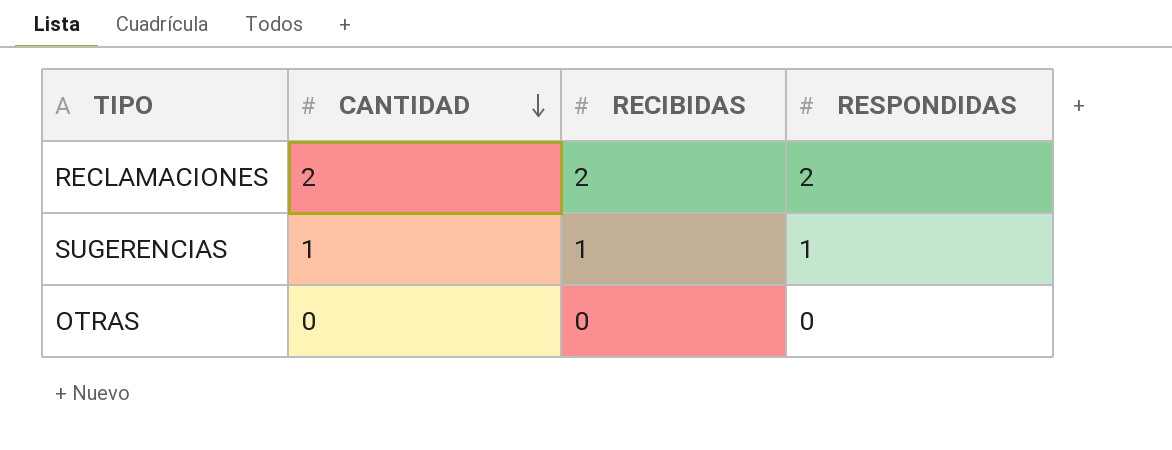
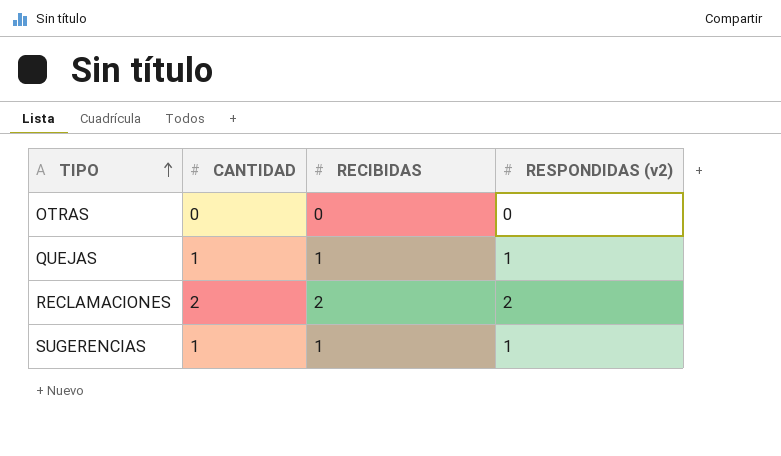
row order: CANTIDAD descending -> TIPO ascending
column name: RESPONDIDAS -> RESPONDIDAS (v2)
row QUEJAS: none -> 1 | 1 | 1

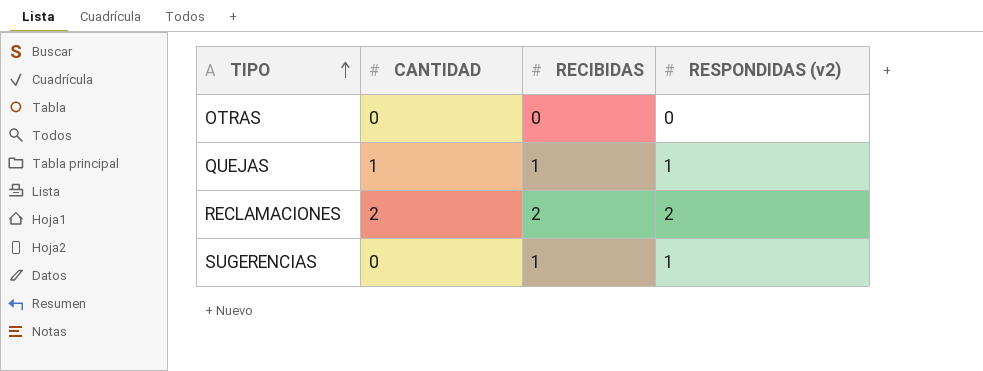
SUGERENCIAS | CANTIDAD: 1 -> 0

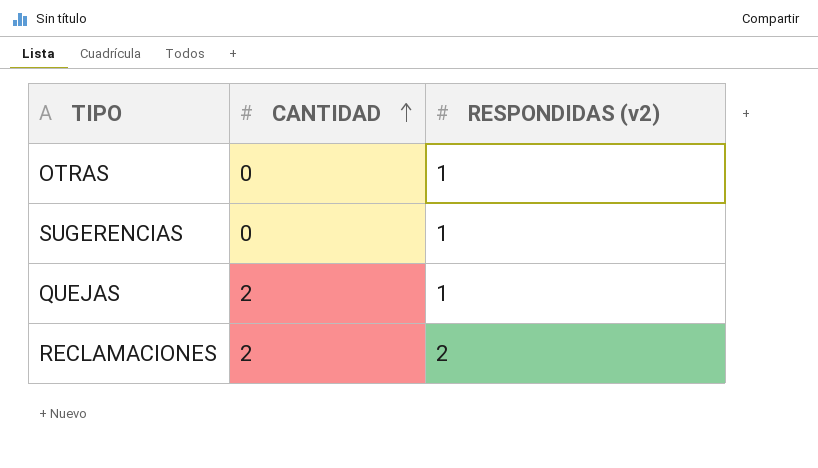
row order: TIPO ascending -> CANTIDAD ascending
column RECIBIDAS | position: 3 -> none
OTRAS | RESPONDIDAS (v2): 0 -> 1
QUEJAS | CANTIDAD: 1 -> 2

